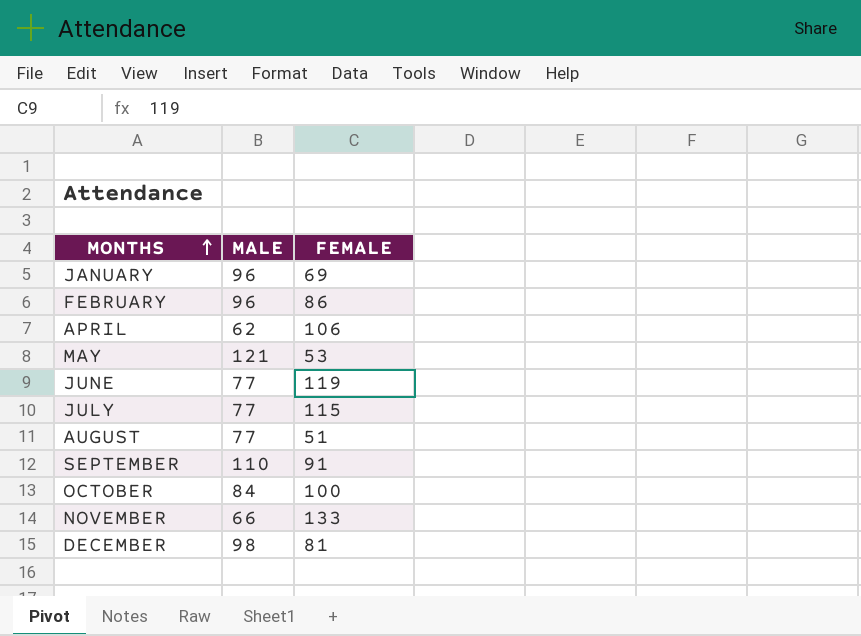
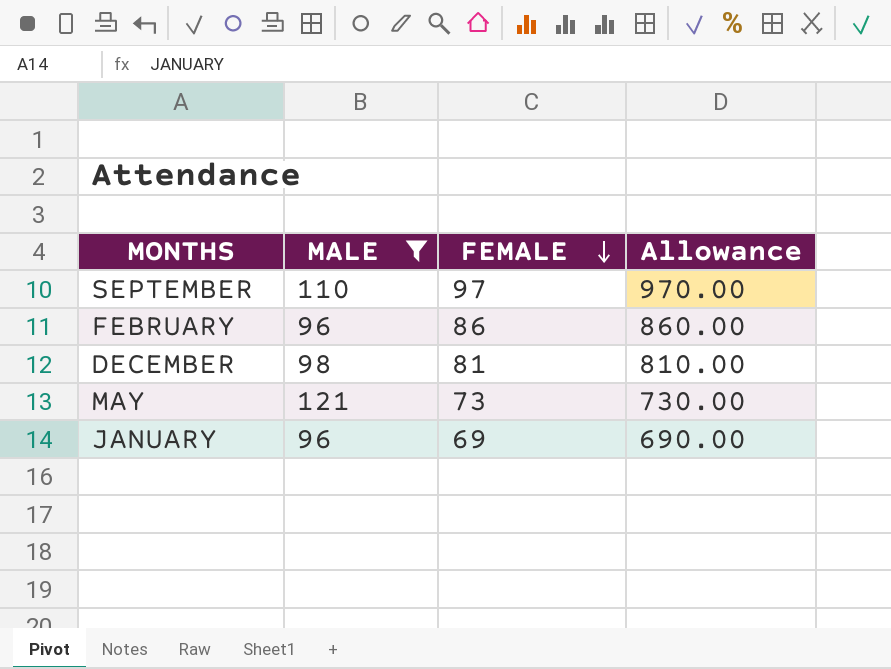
filter: none -> MALE >= 96
row order: MONTHS ascending -> FEMALE descending
column Allowance | formula: none -> [FEMALE] * 10
SEPTEMBER | FEMALE: 91 -> 97
MAY | FEMALE: 53 -> 73

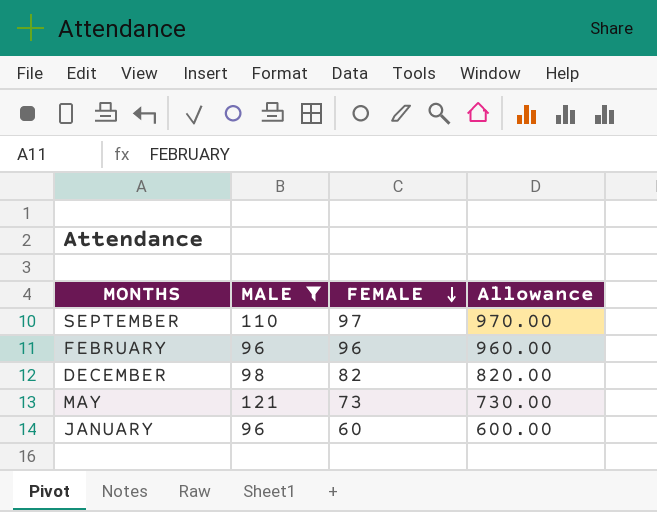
FEBRUARY | FEMALE: 86 -> 96
FEBRUARY | Allowance: 860.00 -> 960.00
DECEMBER | FEMALE: 81 -> 82
DECEMBER | Allowance: 810.00 -> 820.00
JANUARY | FEMALE: 69 -> 60
JANUARY | Allowance: 690.00 -> 600.00

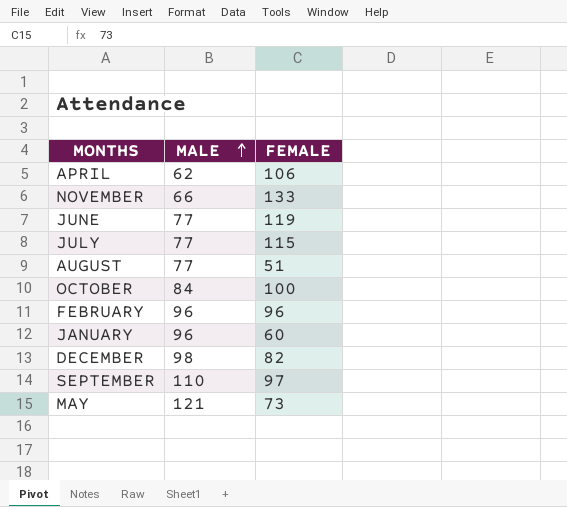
filter: MALE >= 96 -> none
row order: FEMALE descending -> MALE ascending
column Allowance | formula: [FEMALE] * 10 -> none

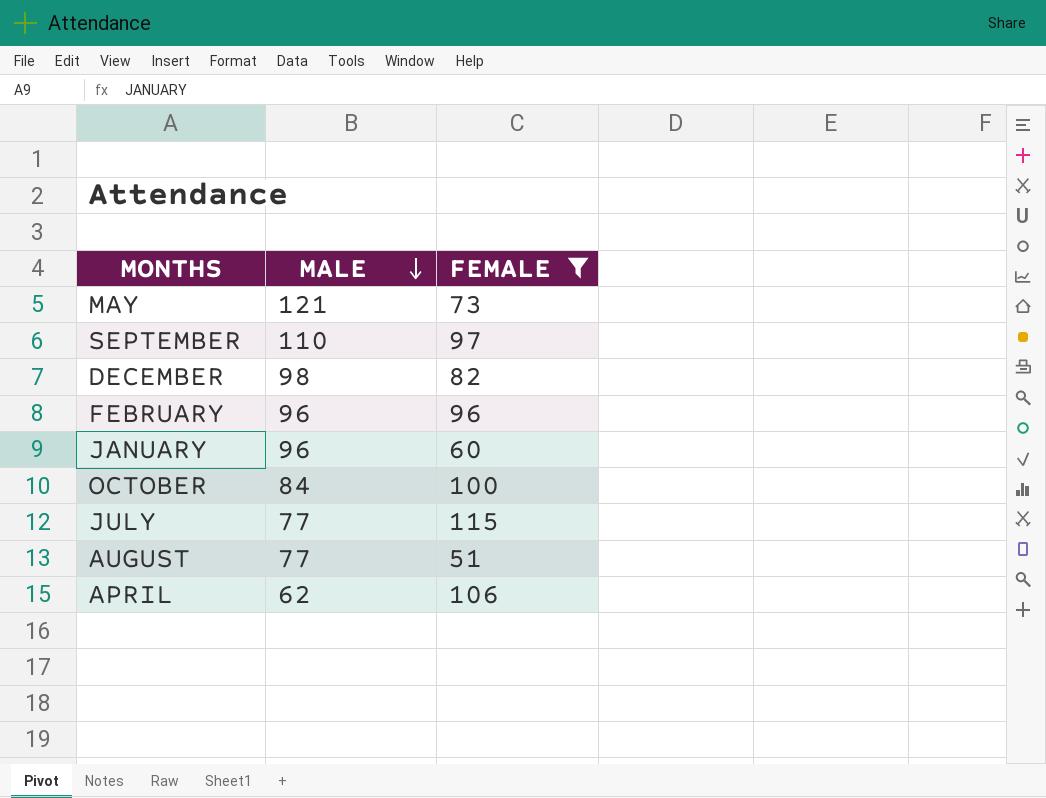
filter: none -> FEMALE <= 115
row order: MALE ascending -> MALE descending

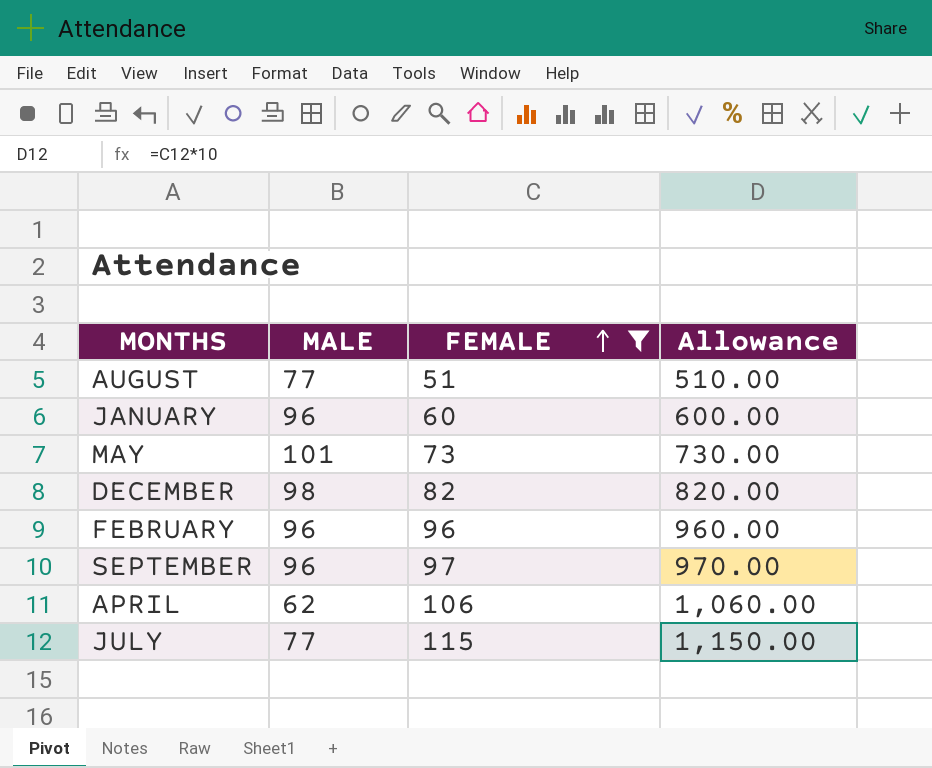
row order: MALE descending -> FEMALE ascending
column Allowance | formula: none -> [FEMALE] * 10
row OCTOBER: 84 | 100 -> none
MAY | MALE: 121 -> 101
SEPTEMBER | MALE: 110 -> 96

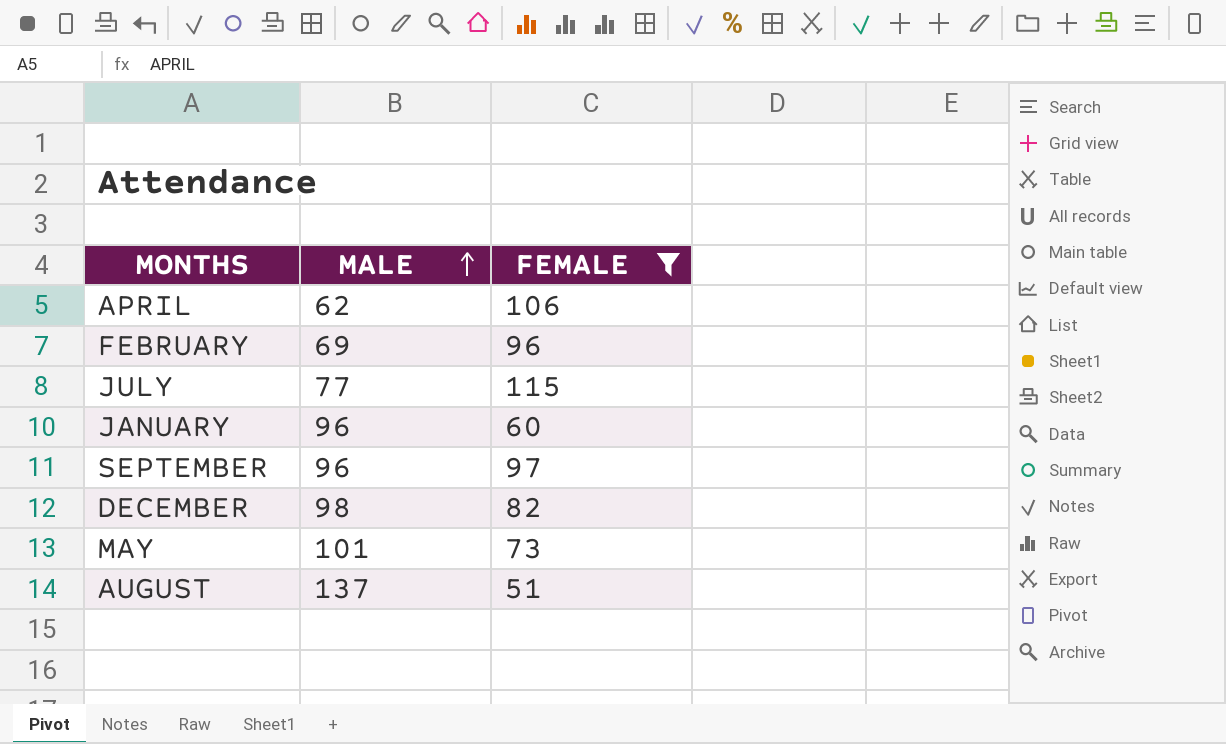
row order: FEMALE ascending -> MALE ascending
column Allowance | formula: [FEMALE] * 10 -> none
FEBRUARY | MALE: 96 -> 69
AUGUST | MALE: 77 -> 137

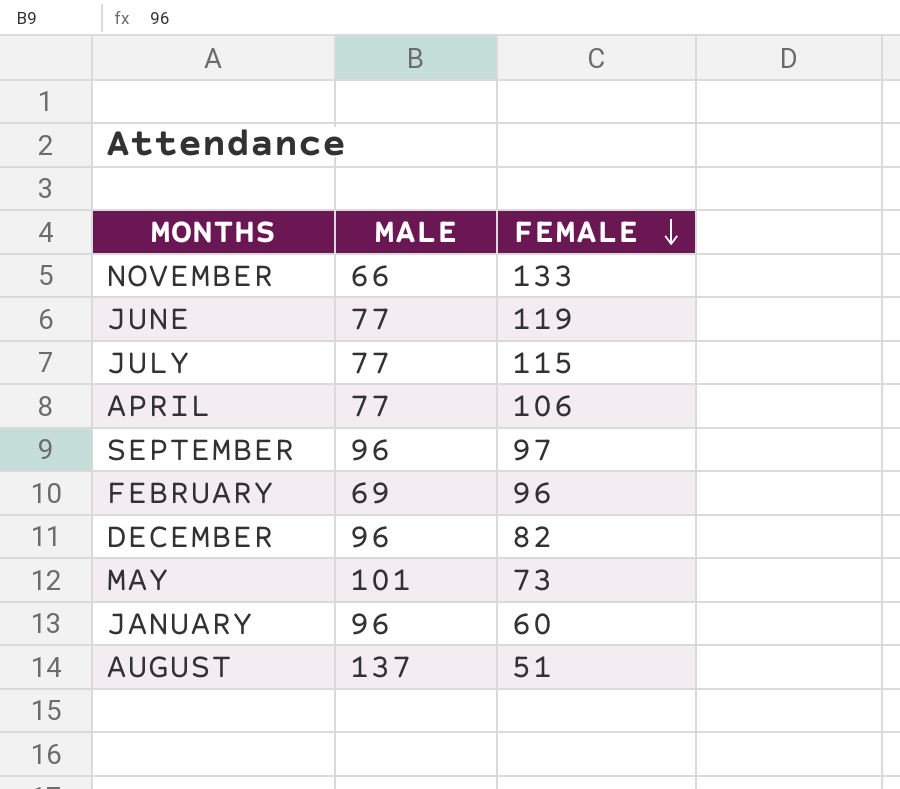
filter: FEMALE <= 115 -> none
row order: MALE ascending -> FEMALE descending
APRIL | MALE: 62 -> 77
DECEMBER | MALE: 98 -> 96

